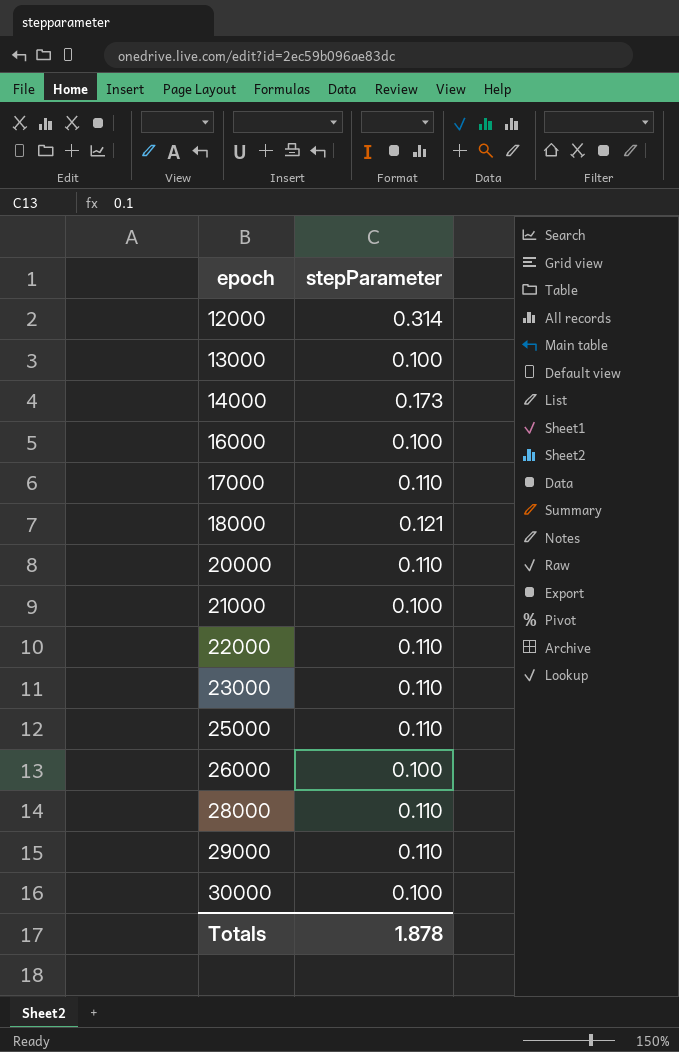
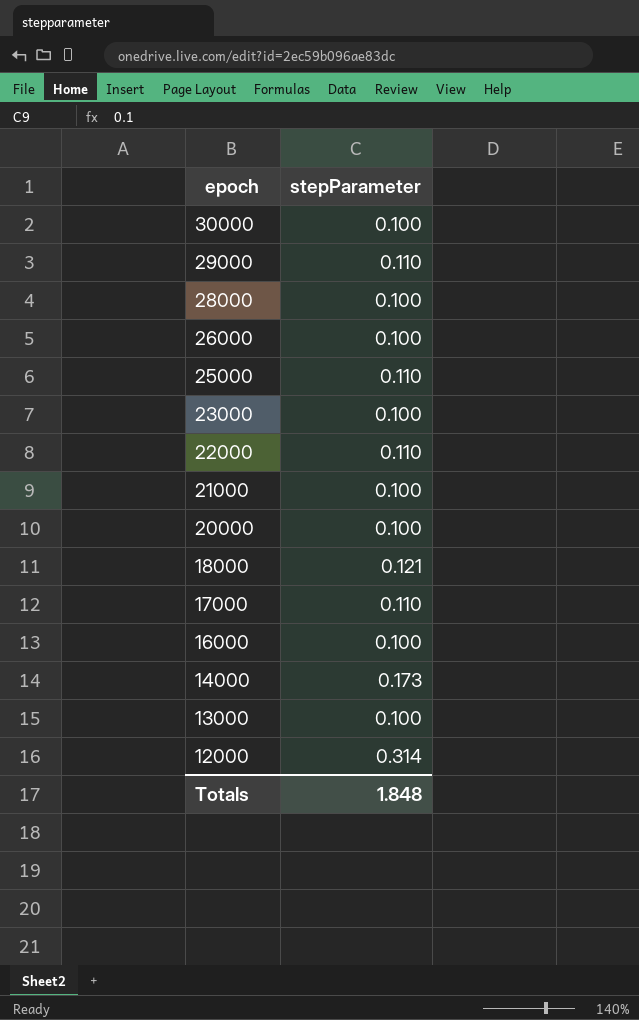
row order: epoch ascending -> epoch descending
28000 | stepParameter: 0.110 -> 0.100
23000 | stepParameter: 0.110 -> 0.100
20000 | stepParameter: 0.110 -> 0.100
Totals | stepParameter: 1.878 -> 1.848

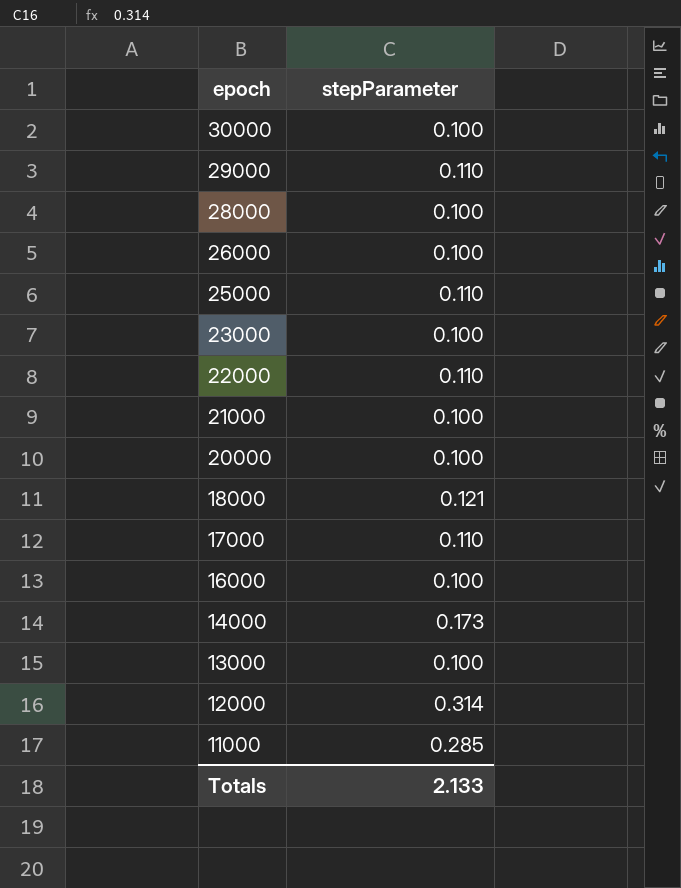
row 11000: none -> 0.285
Totals | stepParameter: 1.848 -> 2.133

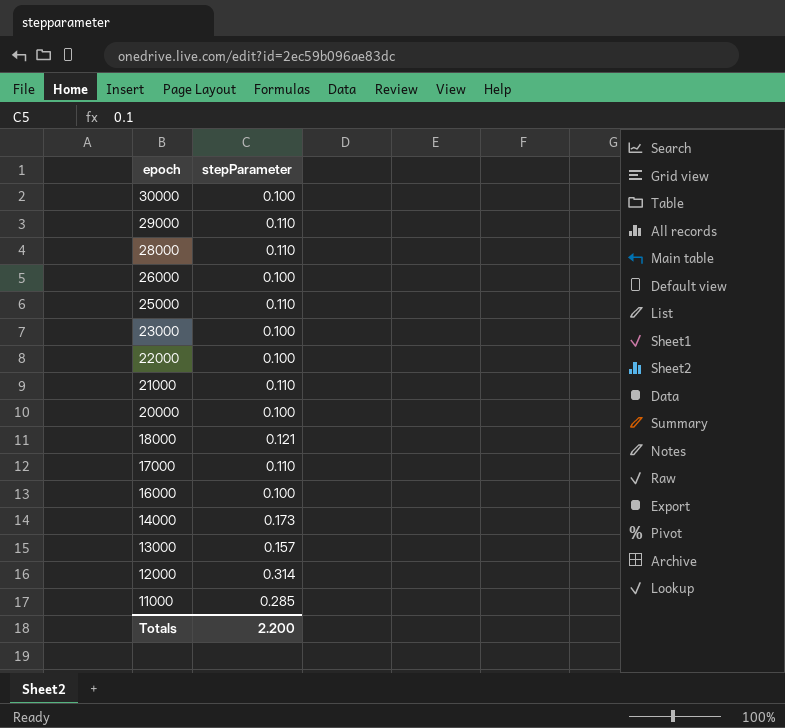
28000 | stepParameter: 0.100 -> 0.110
22000 | stepParameter: 0.110 -> 0.100
21000 | stepParameter: 0.100 -> 0.110
13000 | stepParameter: 0.100 -> 0.157
Totals | stepParameter: 2.133 -> 2.200

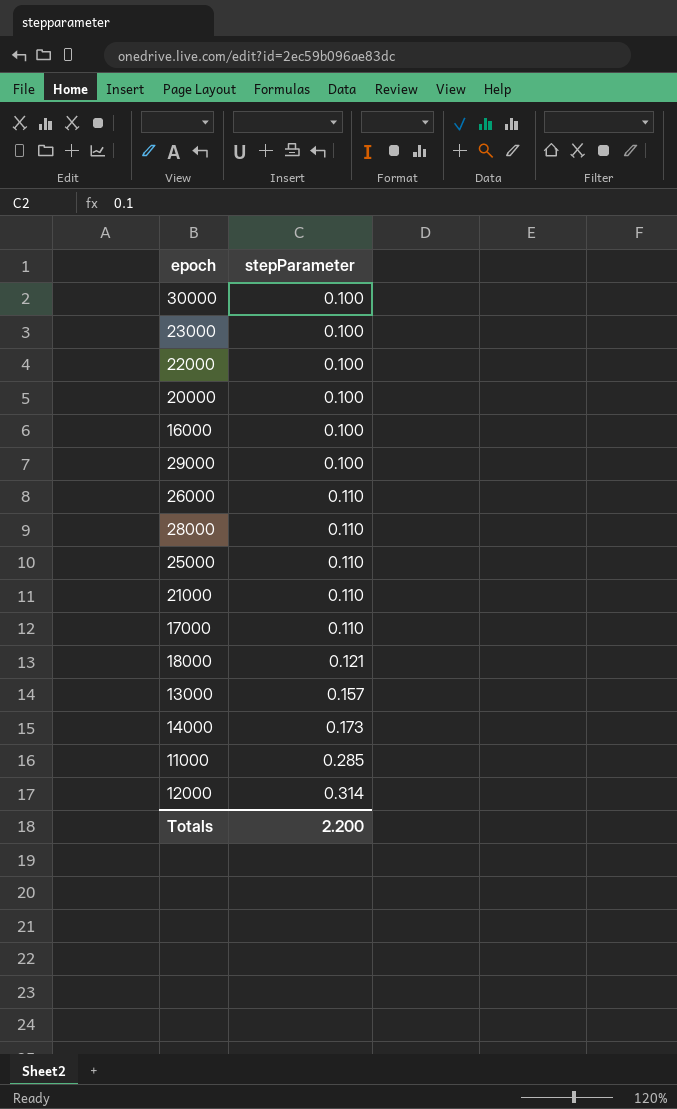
row order: epoch descending -> stepParameter ascending
29000 | stepParameter: 0.110 -> 0.100
26000 | stepParameter: 0.100 -> 0.110

